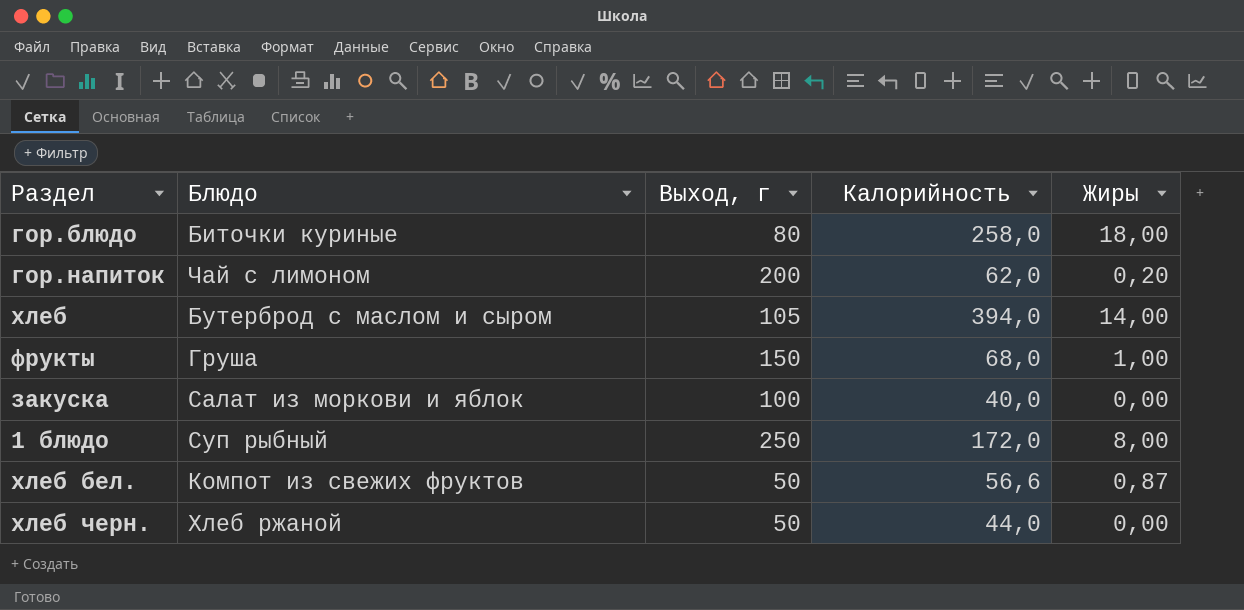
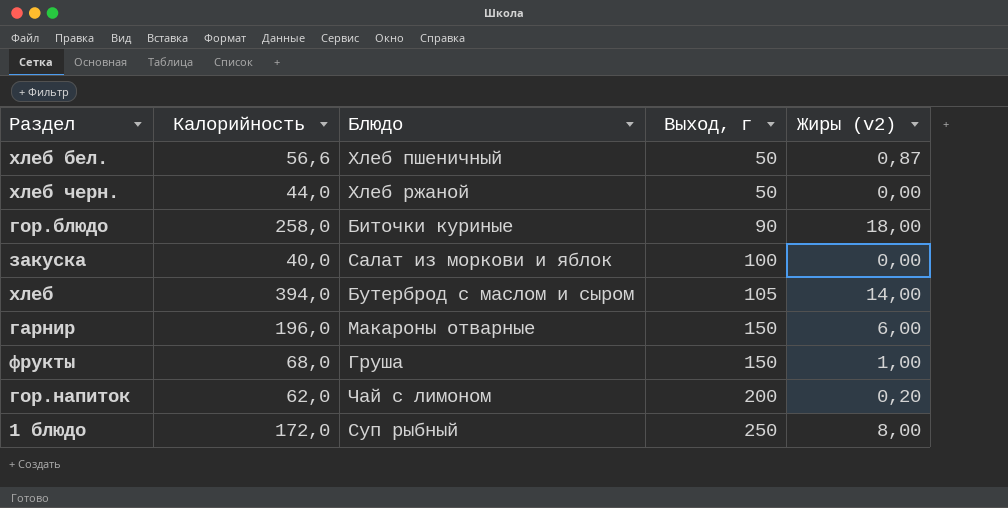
row order: none -> Выход, г ascending
column Калорийность | position: 4 -> 2
column name: Жиры -> Жиры (v2)
хлеб бел. | Блюдо: Компот из свежих фруктов -> Хлеб пшеничный
гор.блюдо | Выход, г: 80 -> 90
row гарнир: none -> 196,0 | Макароны отварные | 150 | 6,00

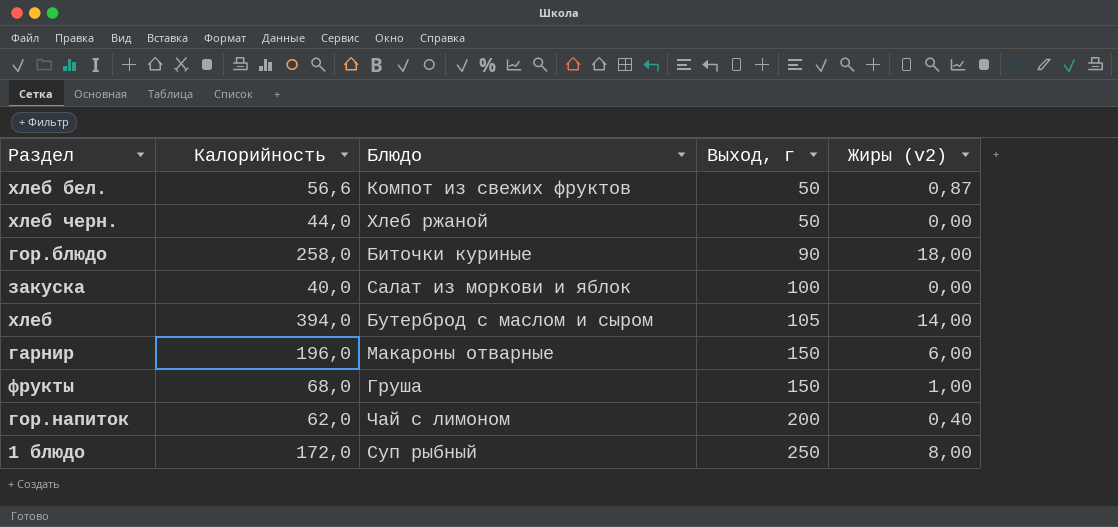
хлеб бел. | Блюдо: Хлеб пшеничный -> Компот из свежих фруктов
гор.напиток | Жиры (v2): 0,20 -> 0,40

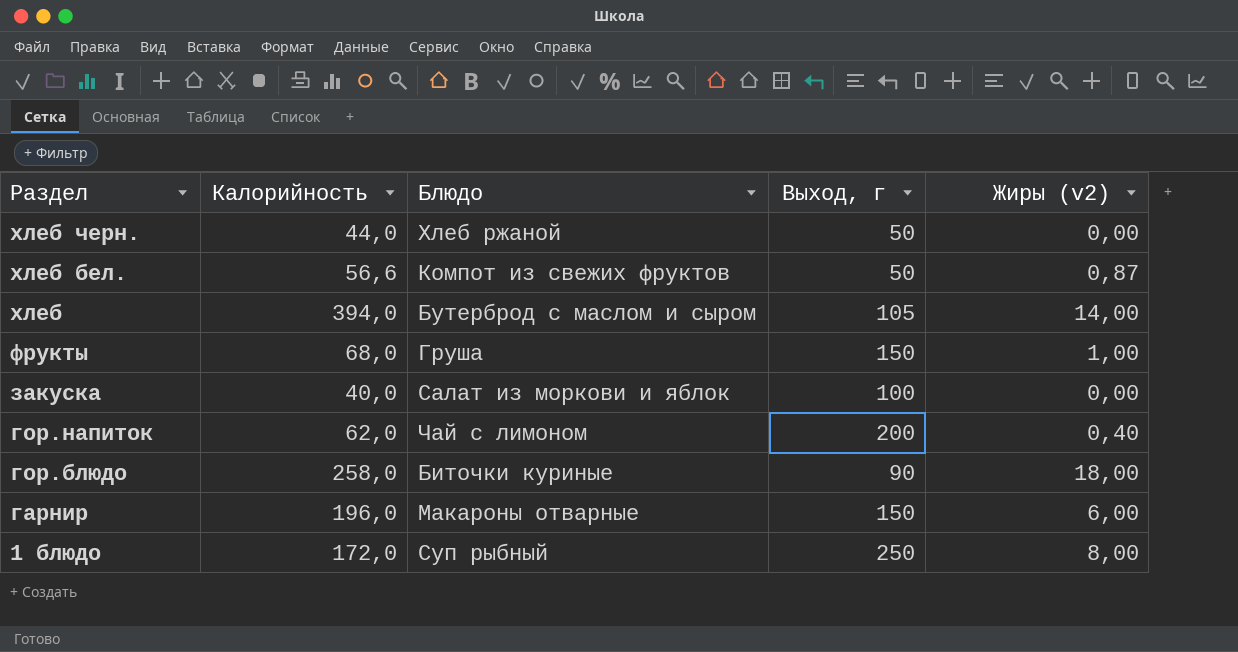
row order: Выход, г ascending -> Раздел descending

